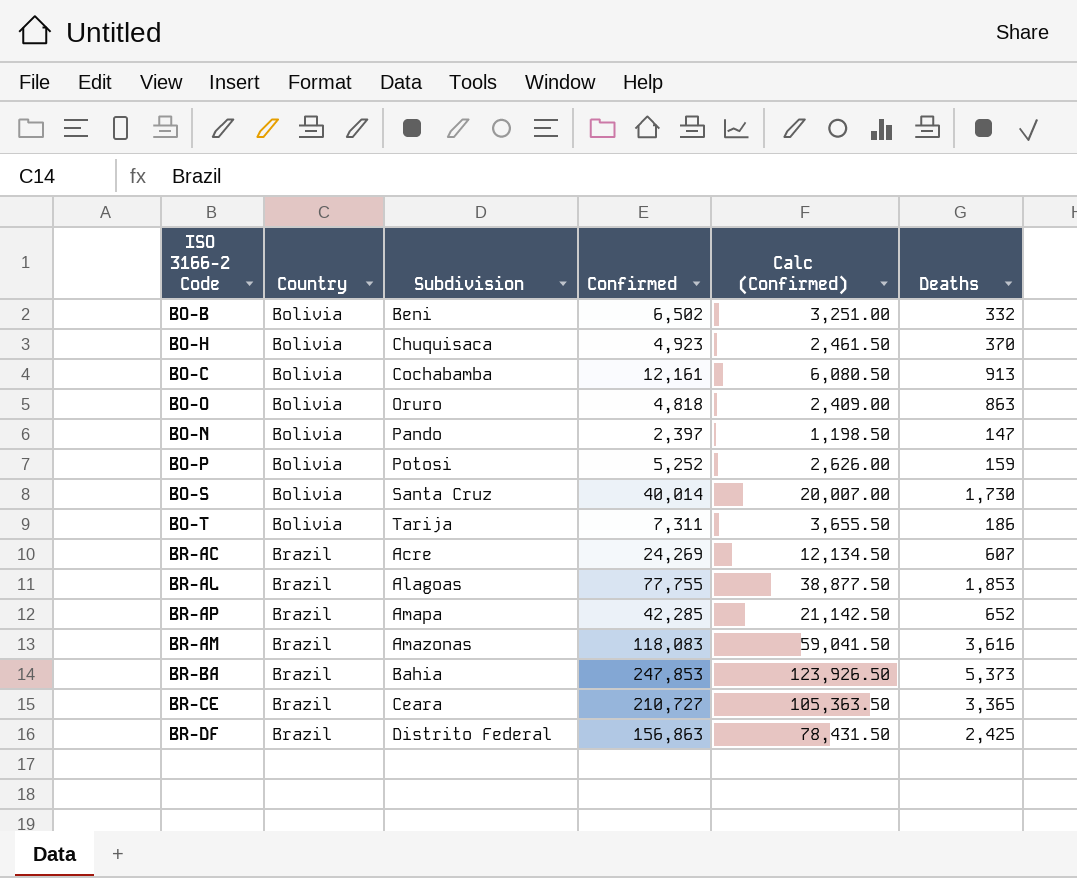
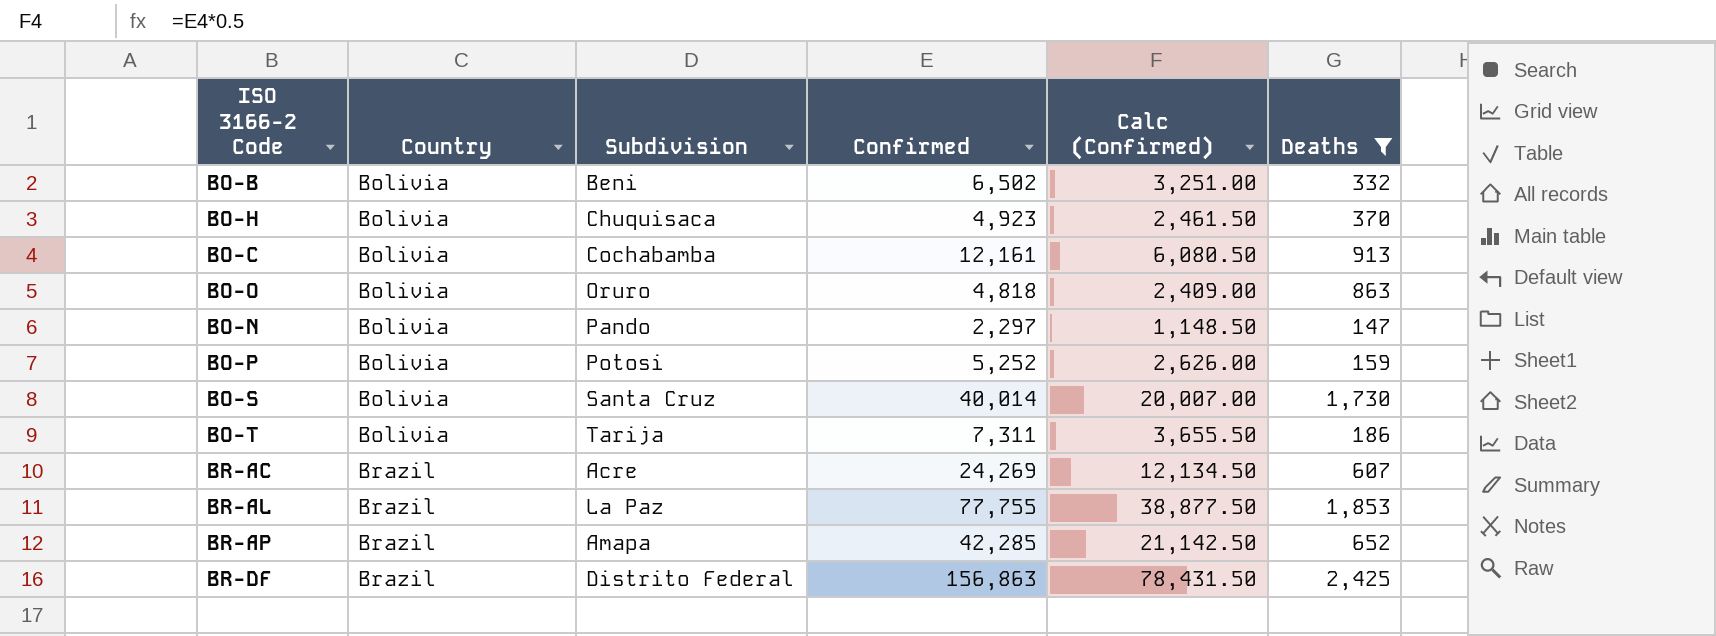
filter: none -> Deaths <= 2,425
BO-N | Confirmed: 2,397 -> 2,297
BO-N | Calc (Confirmed): 1,198.50 -> 1,148.50
BR-AL | Subdivision: Alagoas -> La Paz

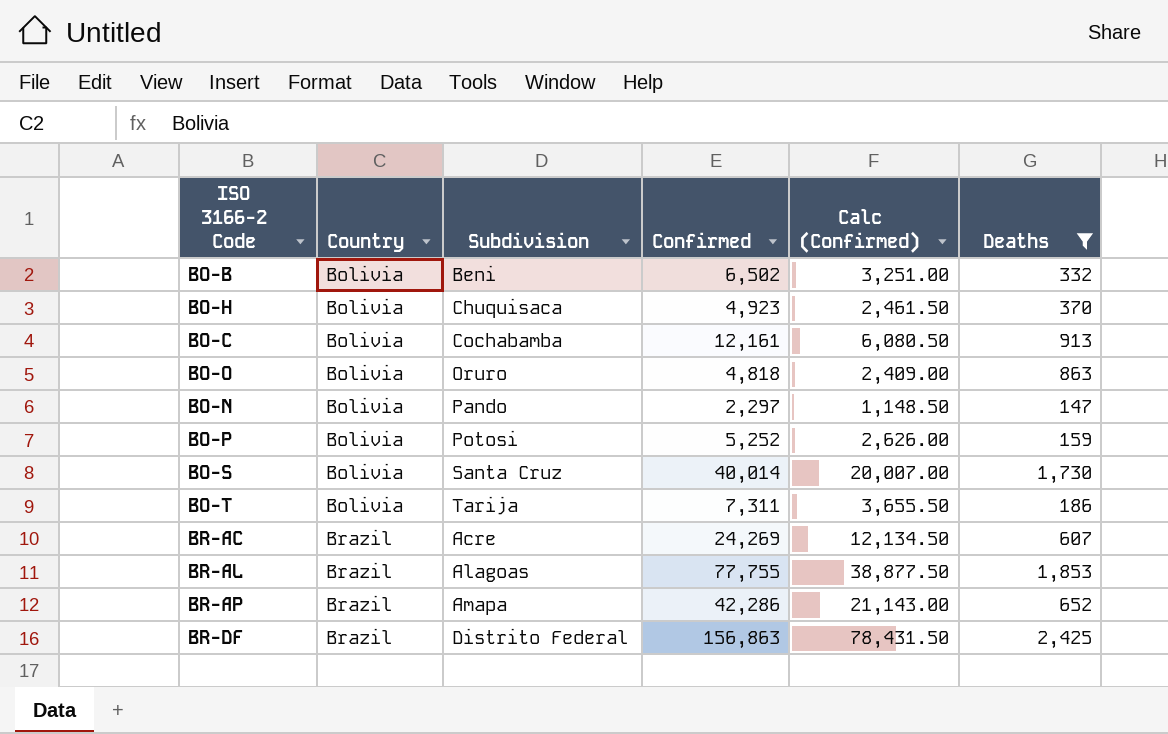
BR-AL | Subdivision: La Paz -> Alagoas
BR-AP | Confirmed: 42,285 -> 42,286
BR-AP | Calc (Confirmed): 21,142.50 -> 21,143.00

